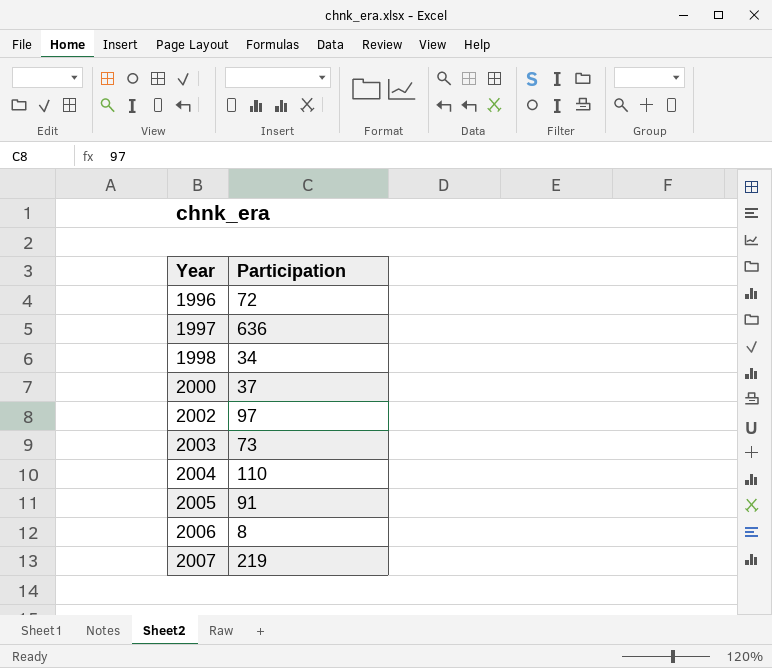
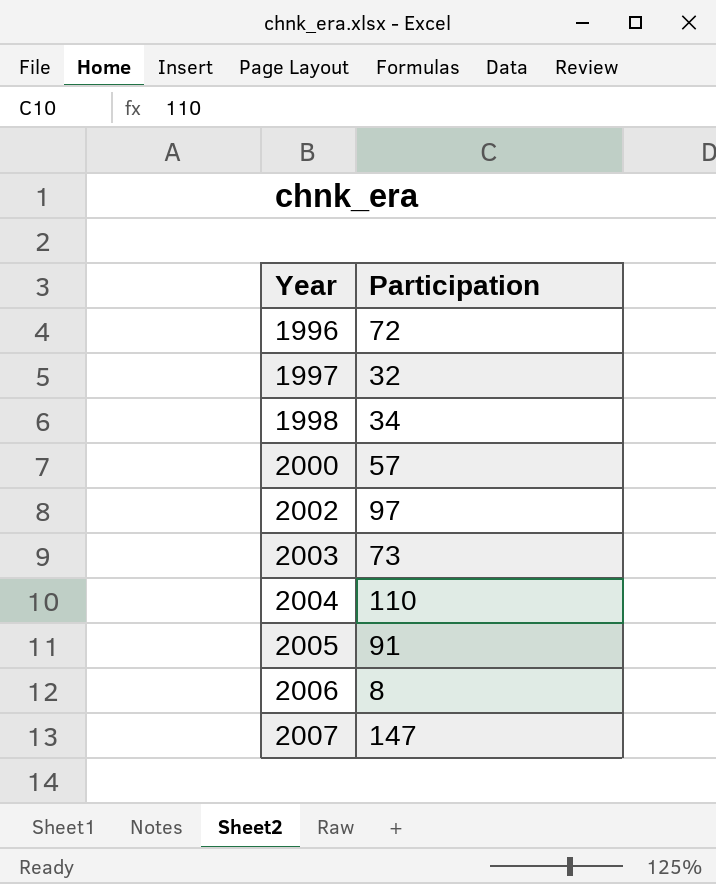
1997 | Participation: 636 -> 32
2000 | Participation: 37 -> 57
2007 | Participation: 219 -> 147

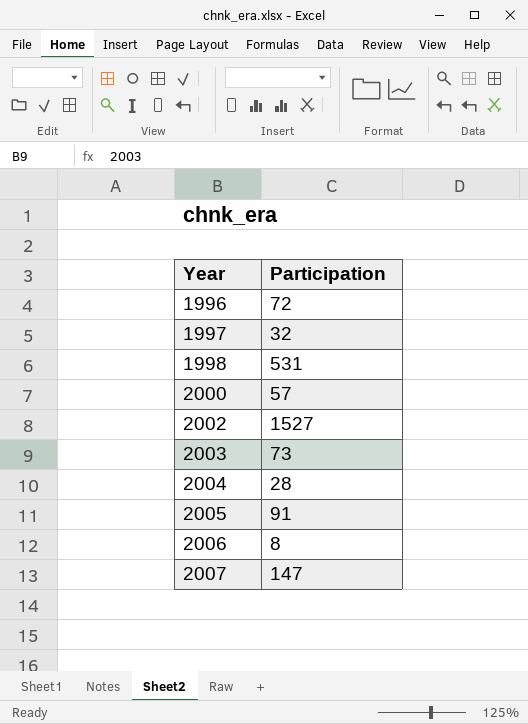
1998 | Participation: 34 -> 531
2002 | Participation: 97 -> 1527
2004 | Participation: 110 -> 28

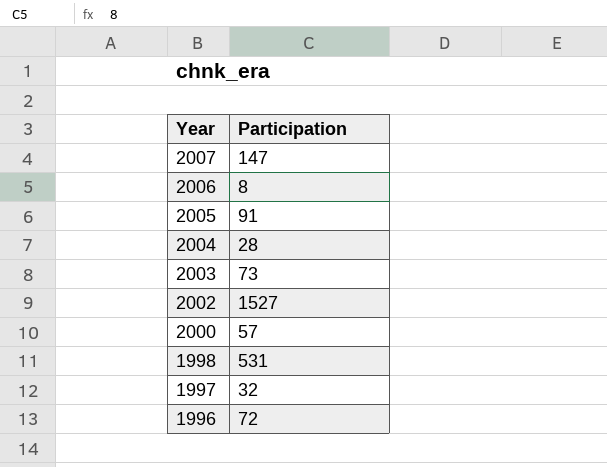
row order: Year ascending -> Year descending

